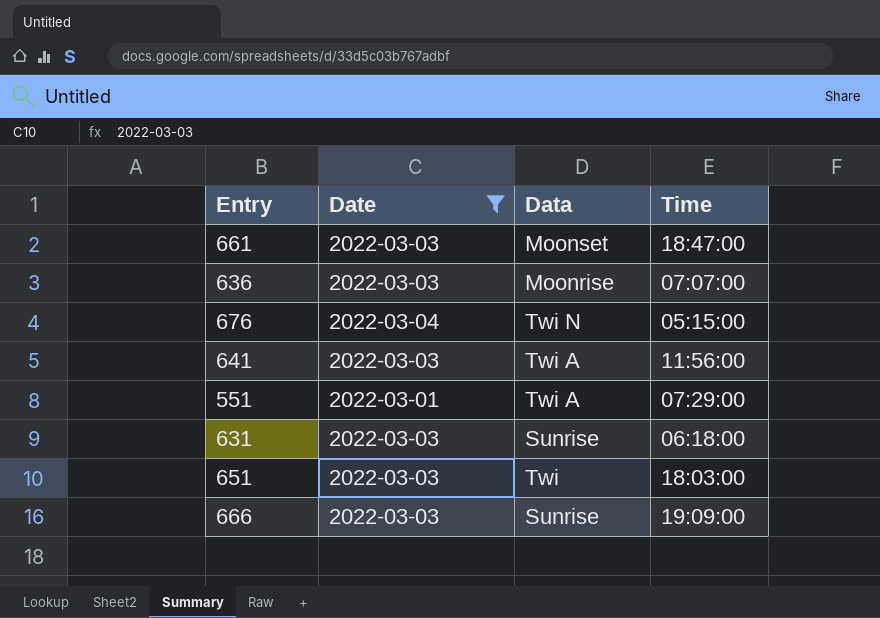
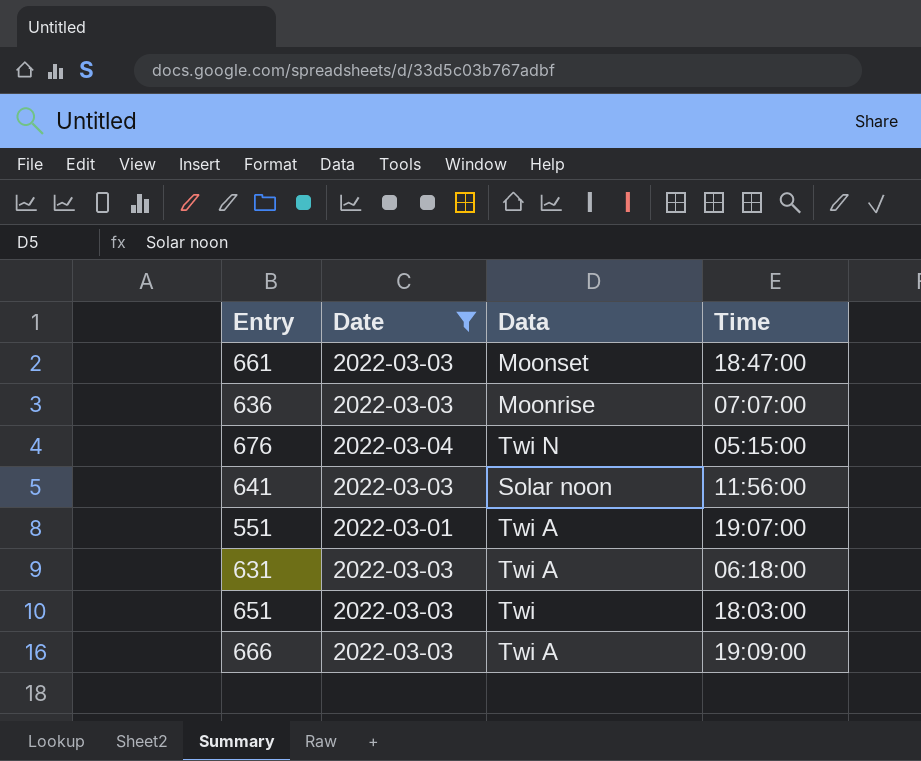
641 | Data: Twi A -> Solar noon
551 | Time: 07:29:00 -> 19:07:00
631 | Data: Sunrise -> Twi A
666 | Data: Sunrise -> Twi A

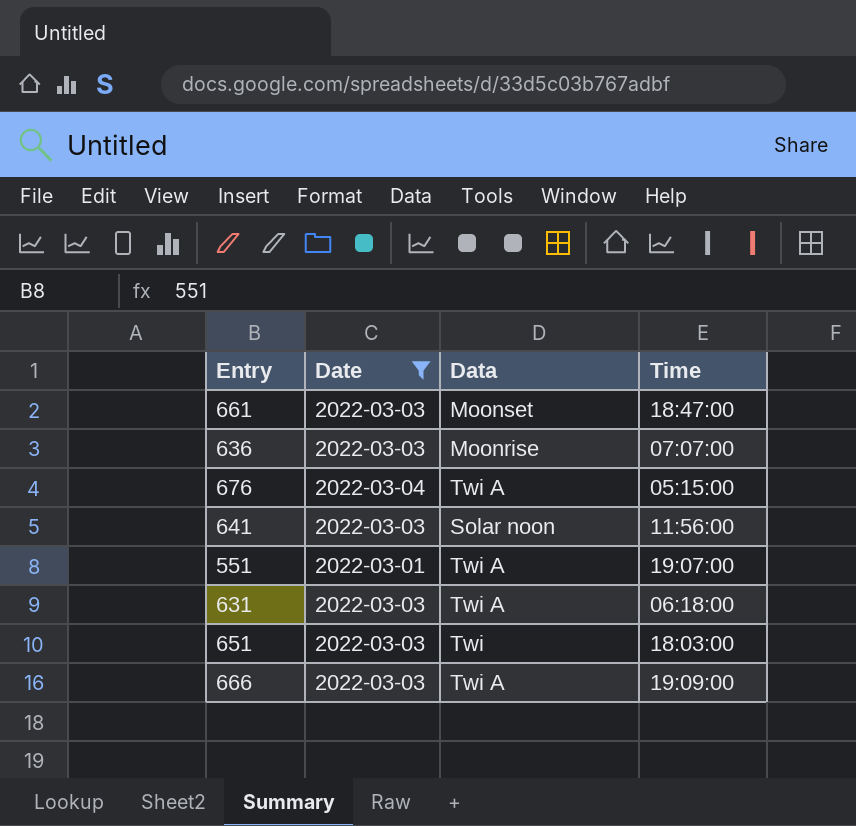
676 | Data: Twi N -> Twi A

